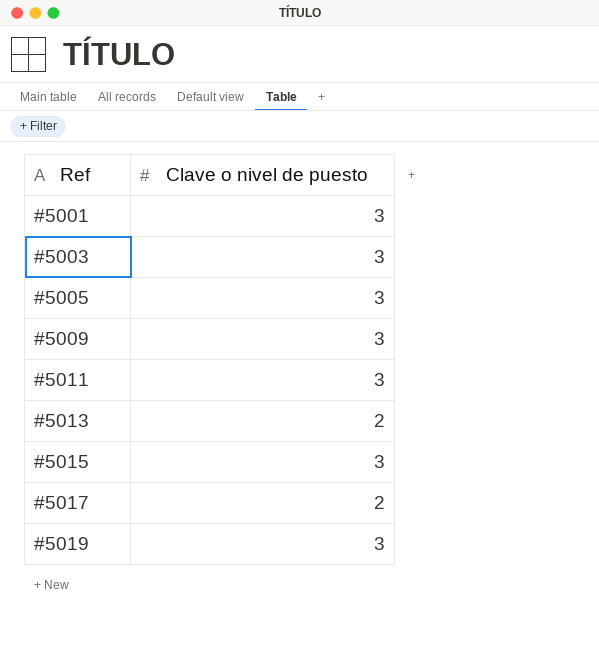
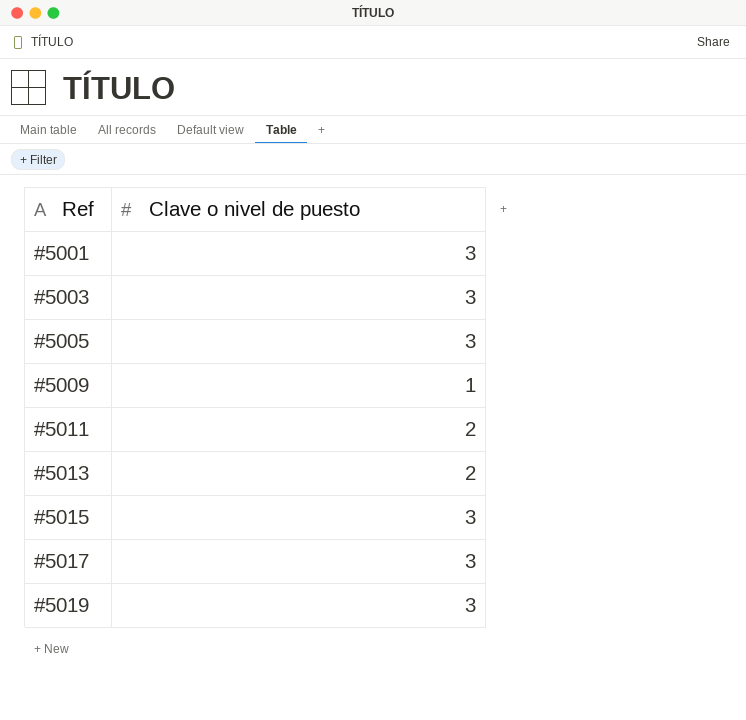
#5009 | Clave o nivel de puesto: 3 -> 1
#5011 | Clave o nivel de puesto: 3 -> 2
#5017 | Clave o nivel de puesto: 2 -> 3

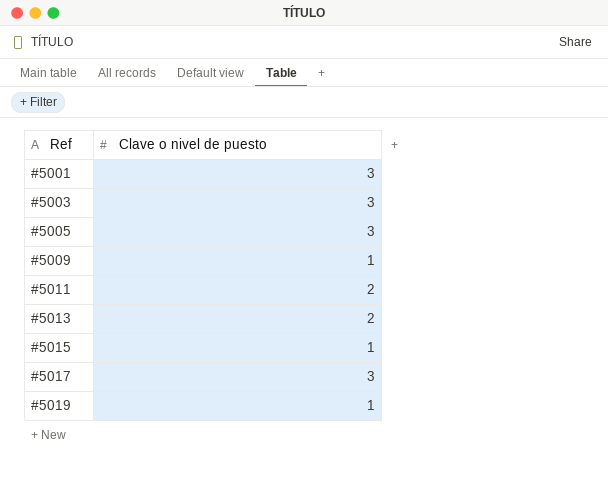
#5015 | Clave o nivel de puesto: 3 -> 1
#5019 | Clave o nivel de puesto: 3 -> 1

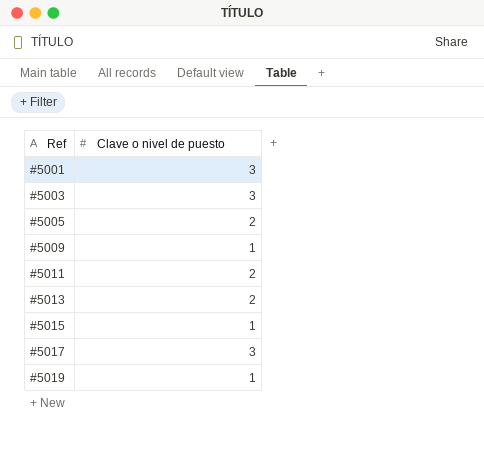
#5005 | Clave o nivel de puesto: 3 -> 2

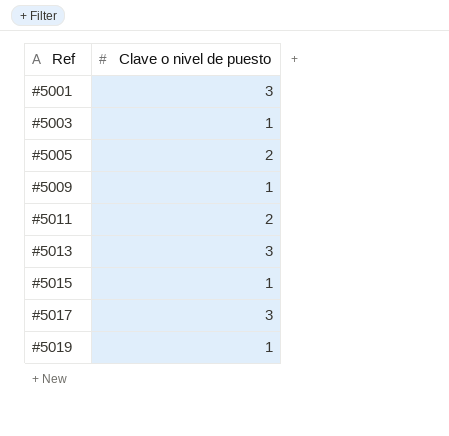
#5003 | Clave o nivel de puesto: 3 -> 1
#5013 | Clave o nivel de puesto: 2 -> 3

